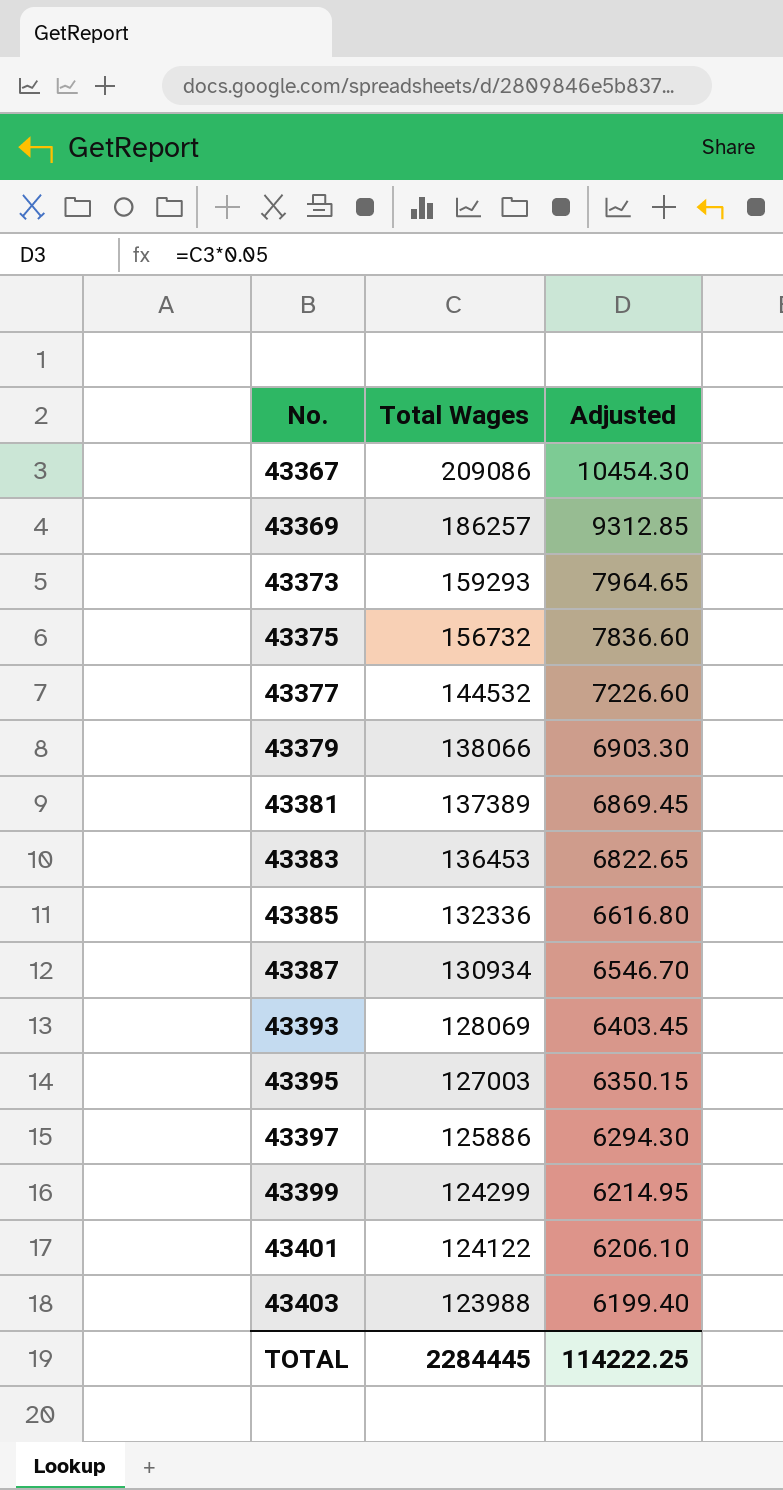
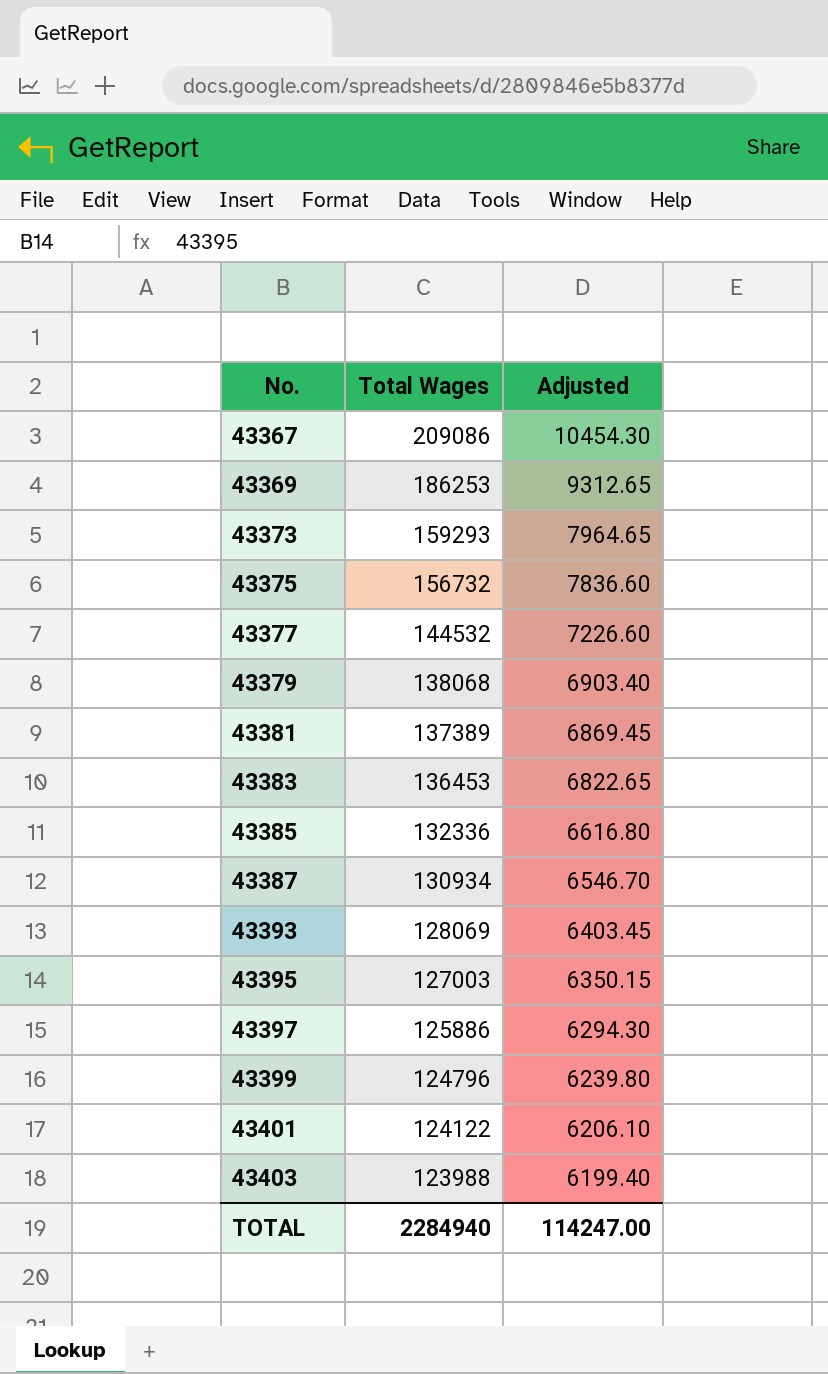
43369 | Total Wages: 186257 -> 186253
43369 | Adjusted: 9312.85 -> 9312.65
43379 | Total Wages: 138066 -> 138068
43379 | Adjusted: 6903.30 -> 6903.40
43399 | Total Wages: 124299 -> 124796
43399 | Adjusted: 6214.95 -> 6239.80
TOTAL | Total Wages: 2284445 -> 2284940
TOTAL | Adjusted: 114222.25 -> 114247.00

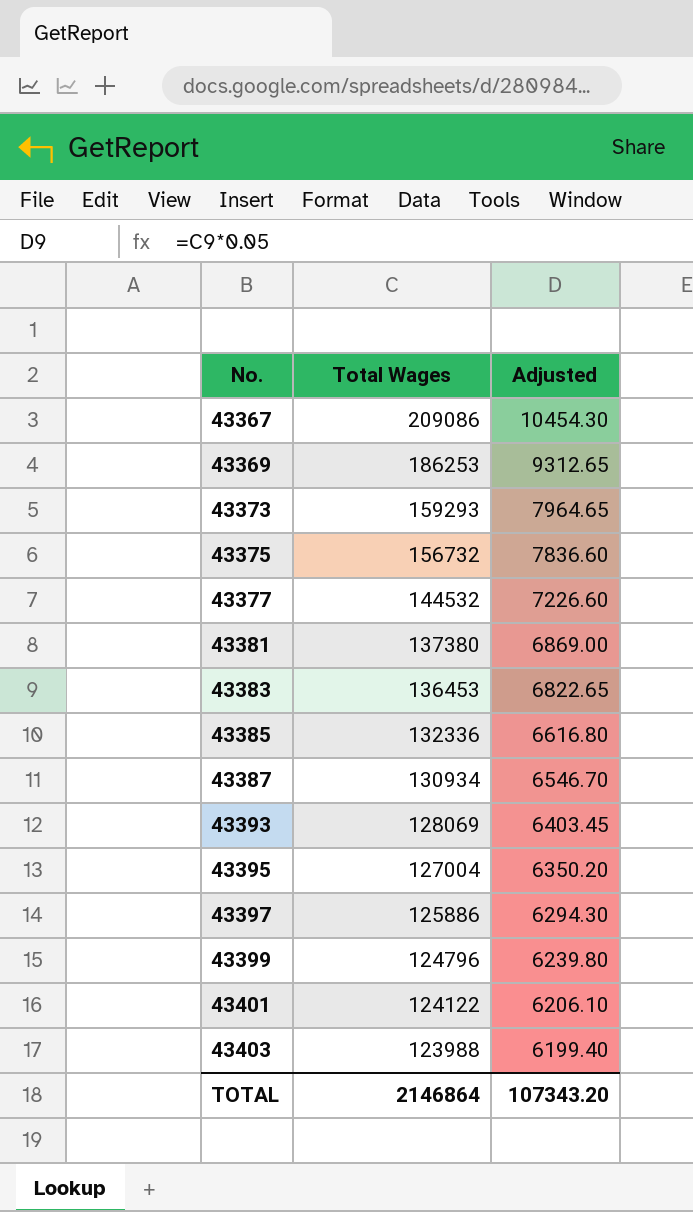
row 43379: 138068 | 6903.40 -> none
43381 | Total Wages: 137389 -> 137380
43381 | Adjusted: 6869.45 -> 6869.00
43395 | Total Wages: 127003 -> 127004
43395 | Adjusted: 6350.15 -> 6350.20
TOTAL | Total Wages: 2284940 -> 2146864
TOTAL | Adjusted: 114247.00 -> 107343.20

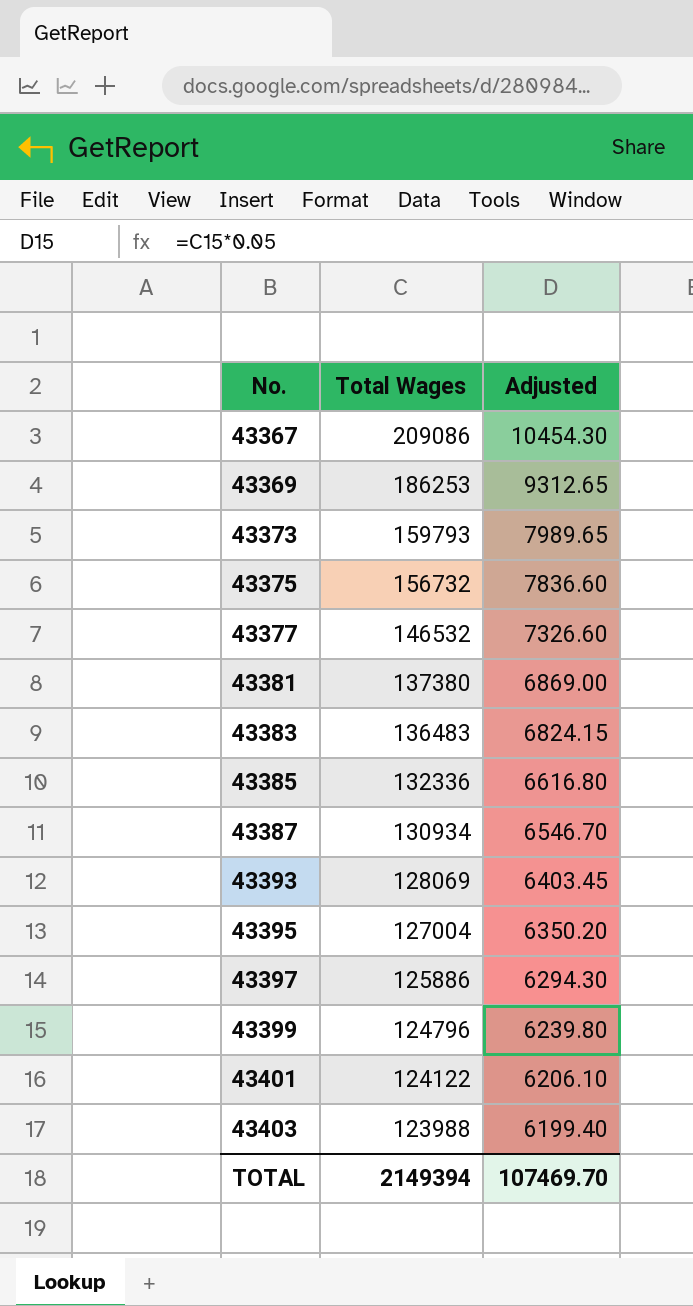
43373 | Total Wages: 159293 -> 159793
43373 | Adjusted: 7964.65 -> 7989.65
43377 | Total Wages: 144532 -> 146532
43377 | Adjusted: 7226.60 -> 7326.60
43383 | Total Wages: 136453 -> 136483
43383 | Adjusted: 6822.65 -> 6824.15
TOTAL | Total Wages: 2146864 -> 2149394
TOTAL | Adjusted: 107343.20 -> 107469.70

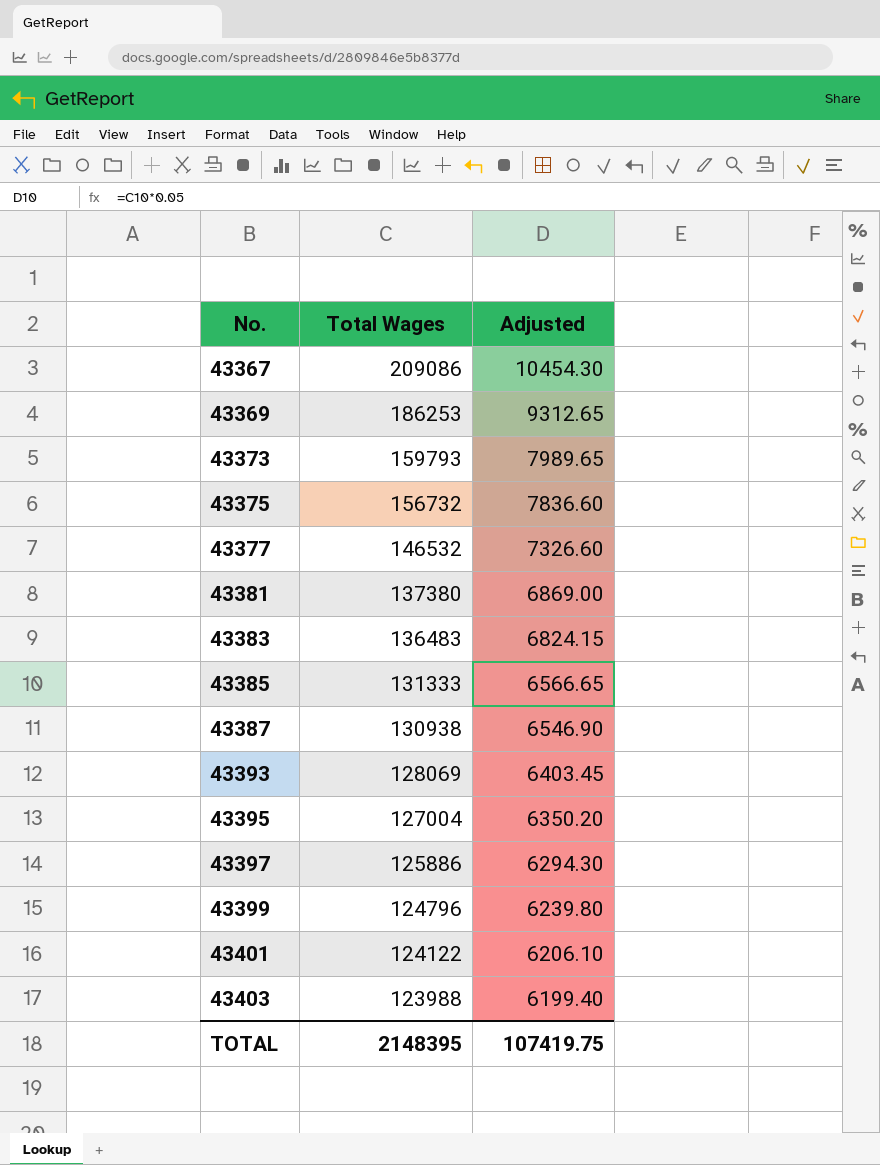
43385 | Total Wages: 132336 -> 131333
43385 | Adjusted: 6616.80 -> 6566.65
43387 | Total Wages: 130934 -> 130938
43387 | Adjusted: 6546.70 -> 6546.90
TOTAL | Total Wages: 2149394 -> 2148395
TOTAL | Adjusted: 107469.70 -> 107419.75

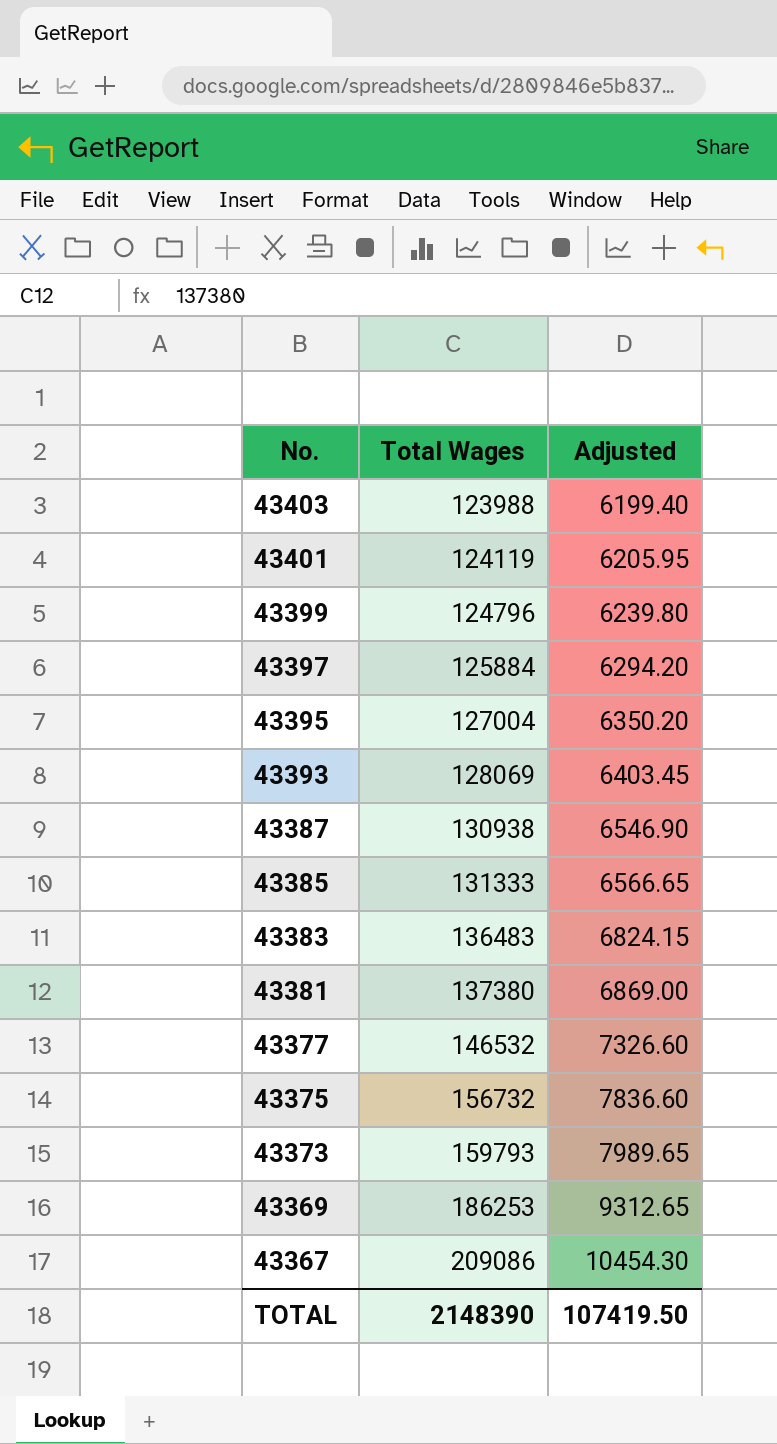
row order: No. ascending -> No. descending
43401 | Total Wages: 124122 -> 124119
43401 | Adjusted: 6206.10 -> 6205.95
43397 | Total Wages: 125886 -> 125884
43397 | Adjusted: 6294.30 -> 6294.20
TOTAL | Total Wages: 2148395 -> 2148390
TOTAL | Adjusted: 107419.75 -> 107419.50

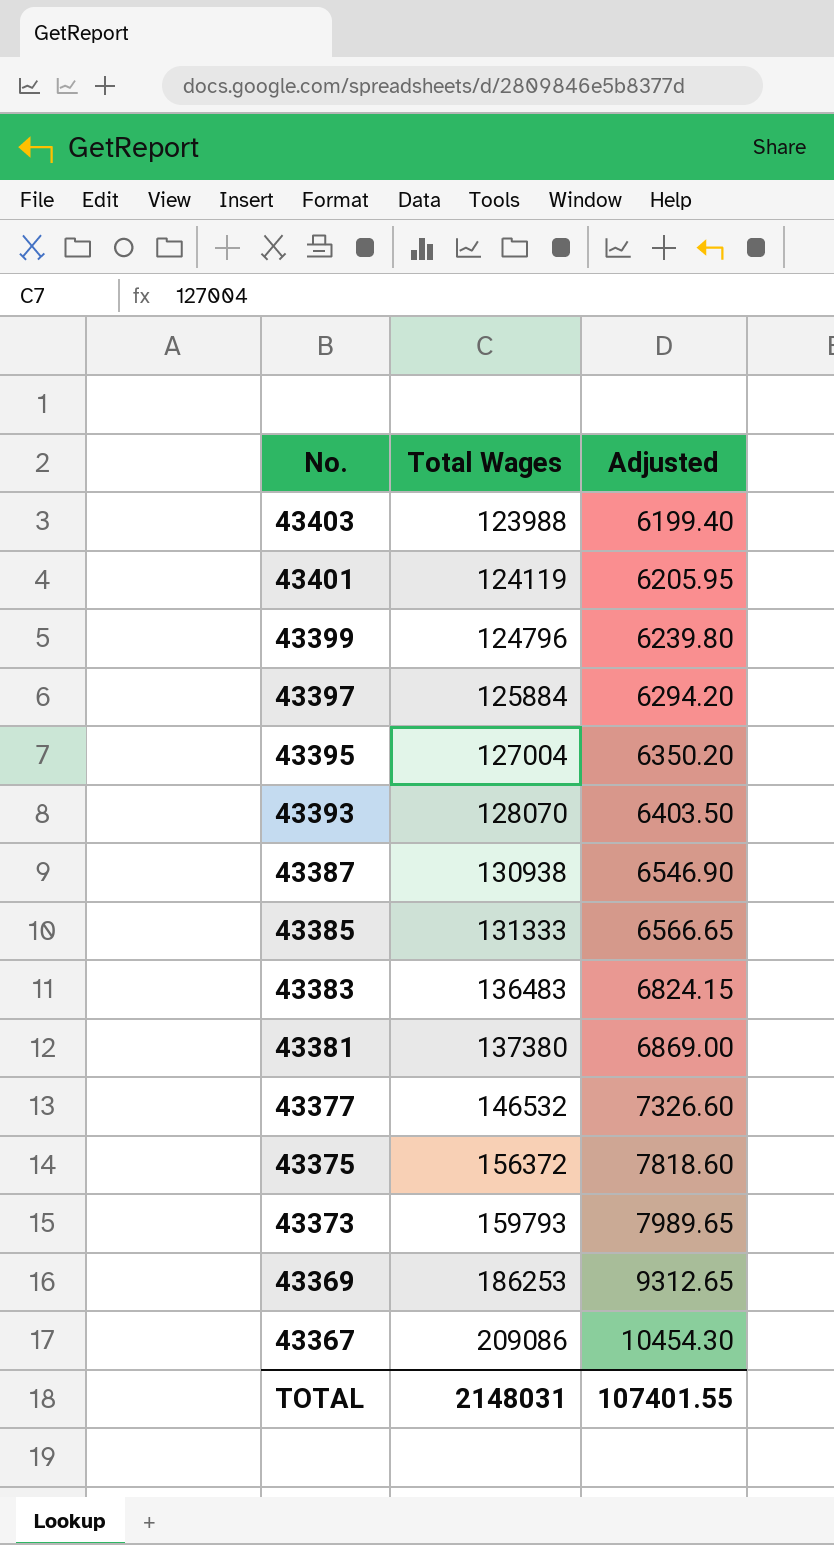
43393 | Total Wages: 128069 -> 128070
43393 | Adjusted: 6403.45 -> 6403.50
43375 | Total Wages: 156732 -> 156372
43375 | Adjusted: 7836.60 -> 7818.60
TOTAL | Total Wages: 2148390 -> 2148031
TOTAL | Adjusted: 107419.50 -> 107401.55

